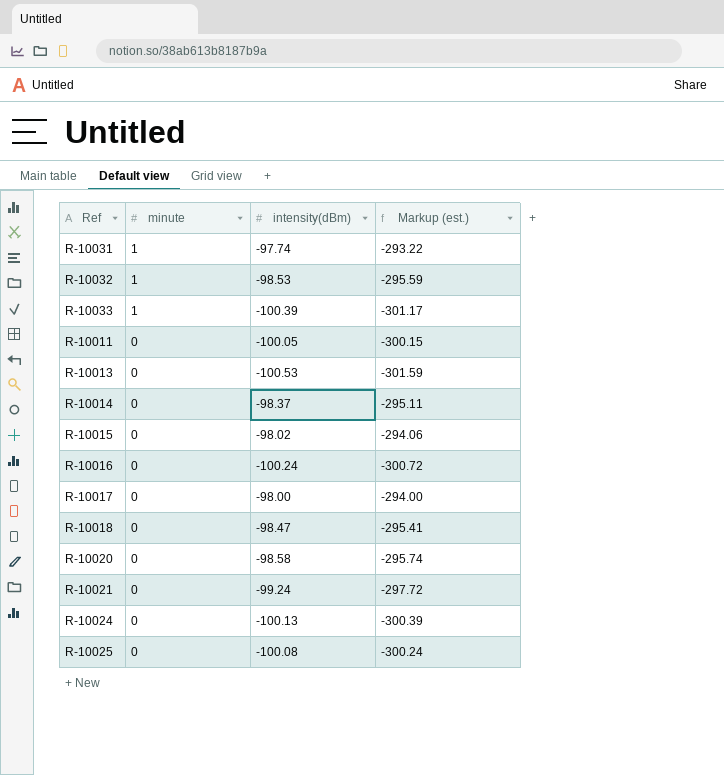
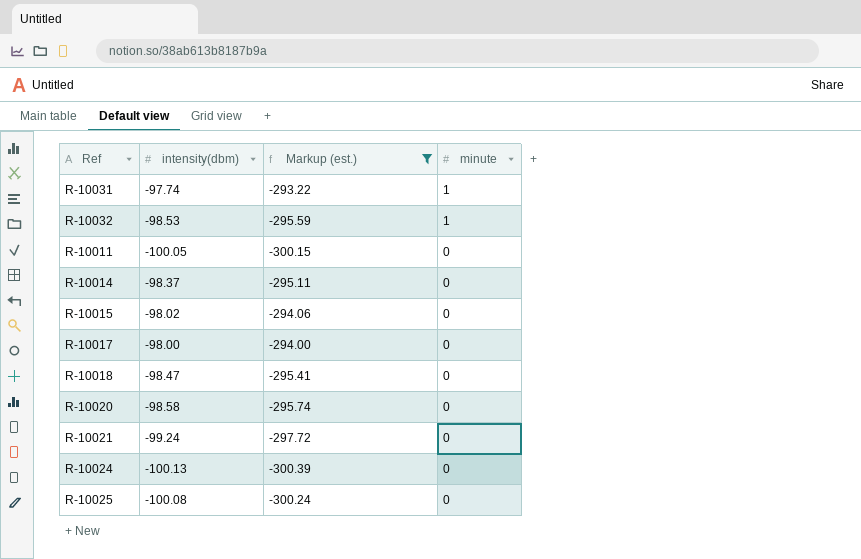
filter: none -> Markup (est.) >= -300.39
column name: intensity(dBm) -> intensity(dbm)
column minute | position: 2 -> 4

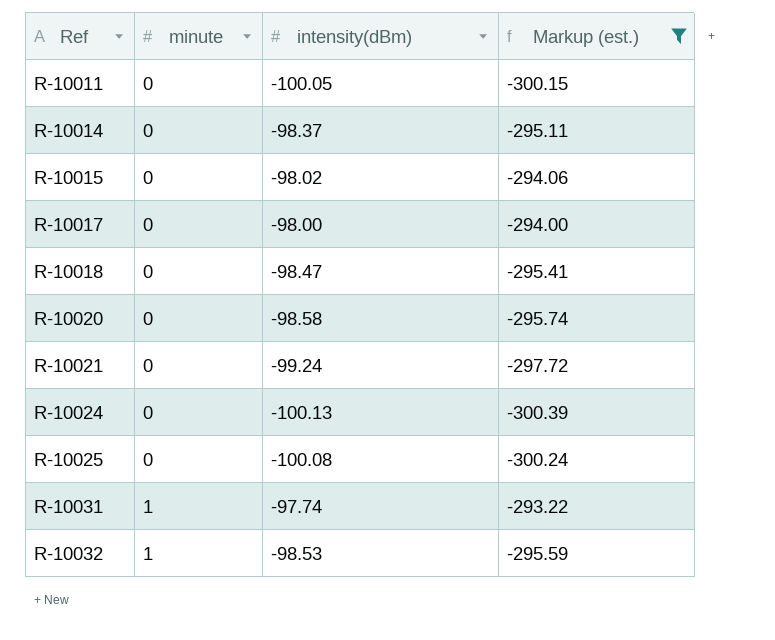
row order: minute descending -> Ref ascending
column minute | position: 4 -> 2
column name: intensity(dbm) -> intensity(dBm)

